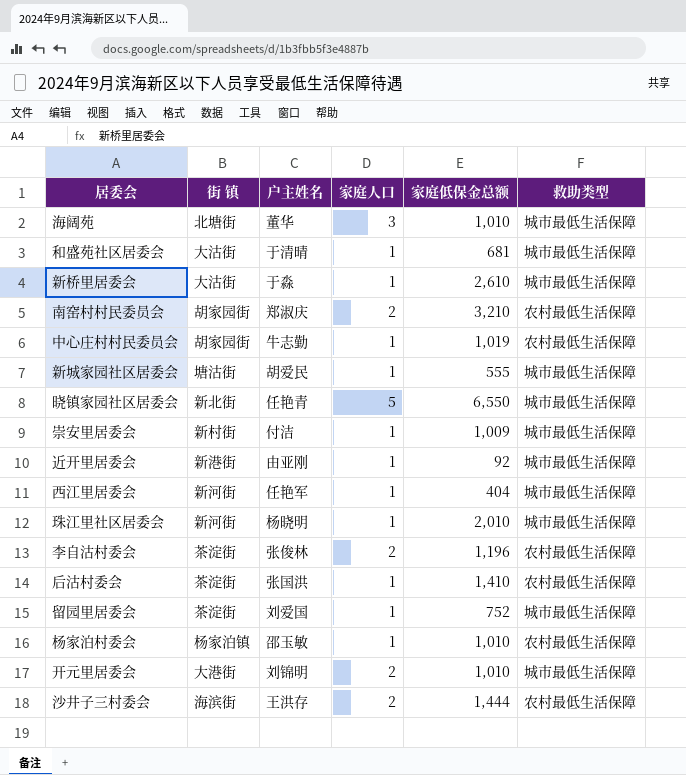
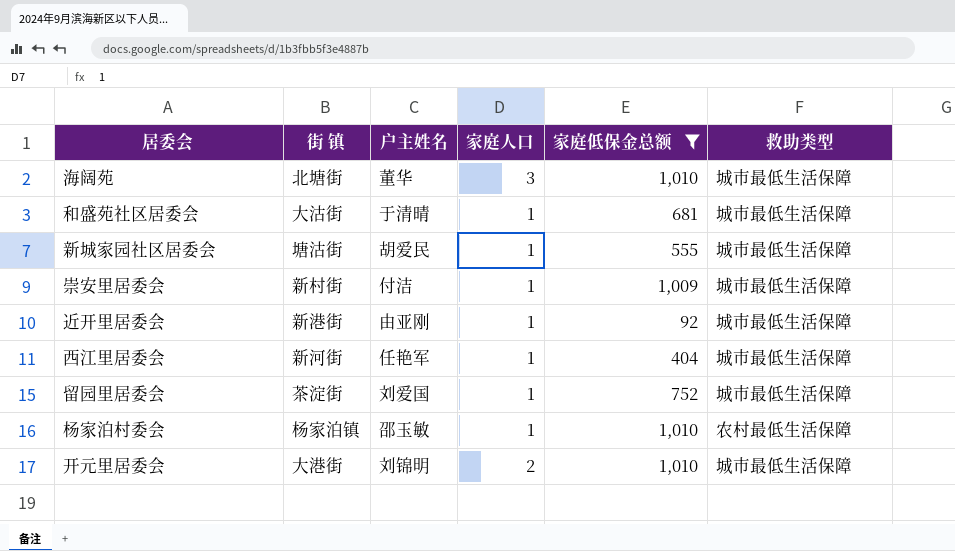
filter: none -> 家庭低保金总额 <= 1,010

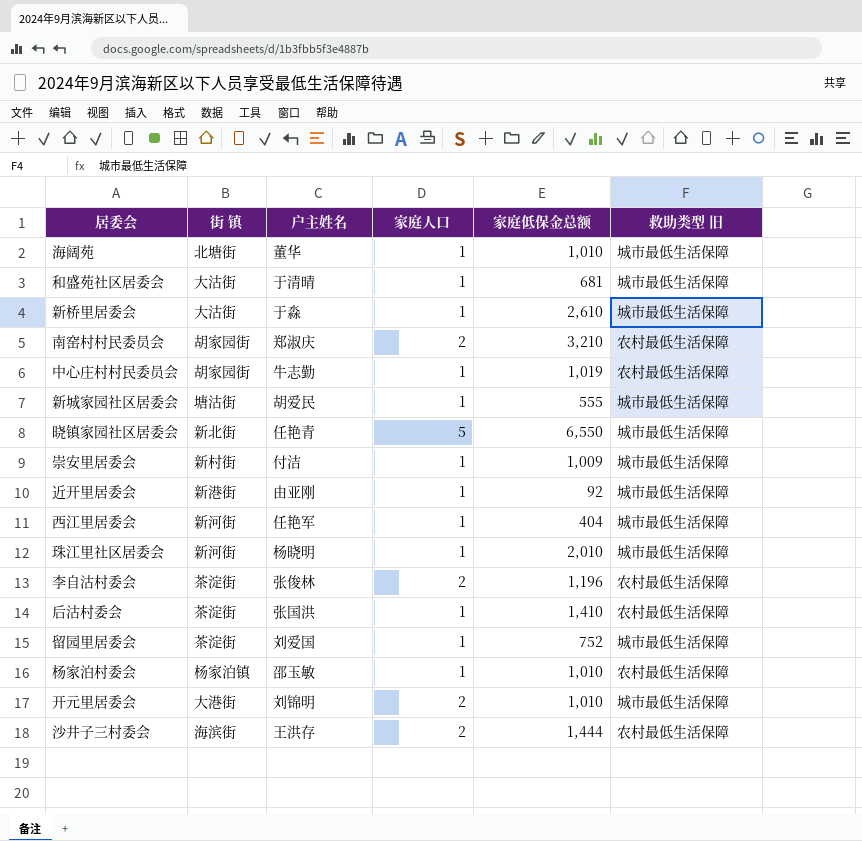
filter: 家庭低保金总额 <= 1,010 -> none
column name: 救助类型 -> 救助类型 旧
海阔苑 | 家庭人口: 3 -> 1

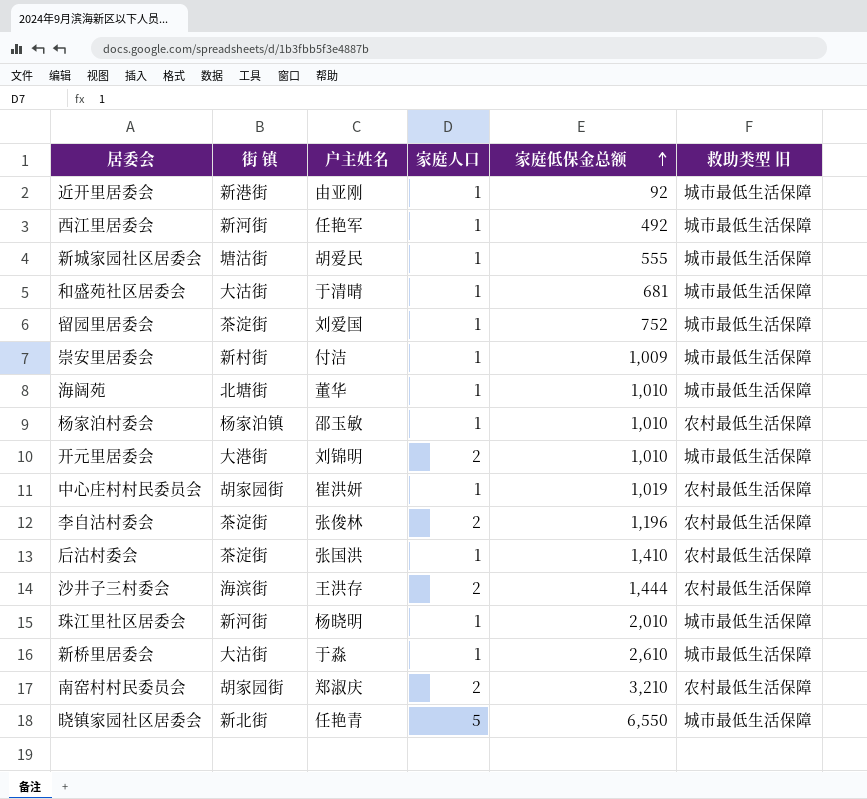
row order: none -> 家庭低保金总额 ascending
西江里居委会 | 家庭低保金总额: 404 -> 492
中心庄村村民委员会 | 户主姓名: 牛志勤 -> 崔洪妍

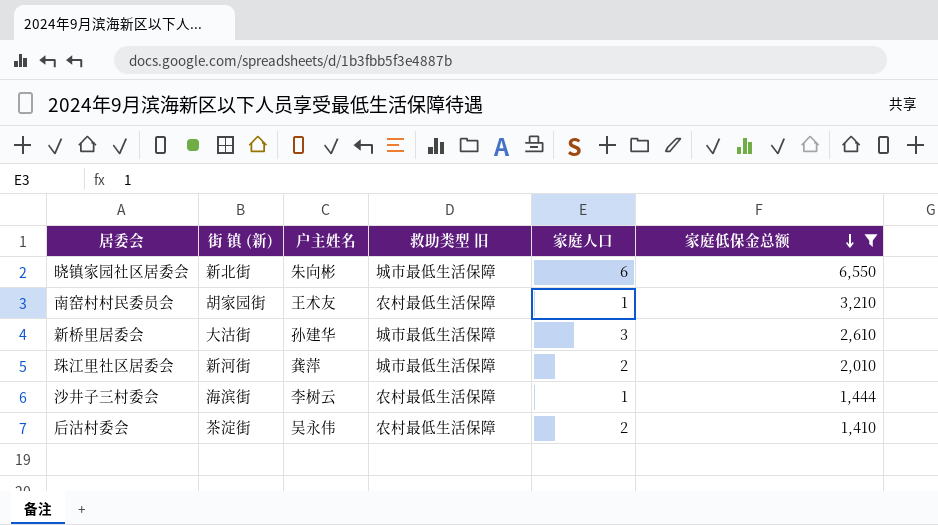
filter: none -> 家庭低保金总额 >= 1,410
row order: 家庭低保金总额 ascending -> 家庭低保金总额 descending
column name: 街 镇 -> 街 镇 (新)
column 救助类型 旧 | position: 6 -> 4
晓镇家园社区居委会 | 户主姓名: 任艳青 -> 朱向彬
晓镇家园社区居委会 | 家庭人口: 5 -> 6
南窑村村民委员会 | 户主姓名: 郑淑庆 -> 王术友
南窑村村民委员会 | 家庭人口: 2 -> 1
新桥里居委会 | 户主姓名: 于淼 -> 孙建华
新桥里居委会 | 家庭人口: 1 -> 3
珠江里社区居委会 | 户主姓名: 杨晓明 -> 龚萍
珠江里社区居委会 | 家庭人口: 1 -> 2
沙井子三村委会 | 户主姓名: 王洪存 -> 李树云
沙井子三村委会 | 家庭人口: 2 -> 1
后沽村委会 | 户主姓名: 张国洪 -> 吴永伟
后沽村委会 | 家庭人口: 1 -> 2

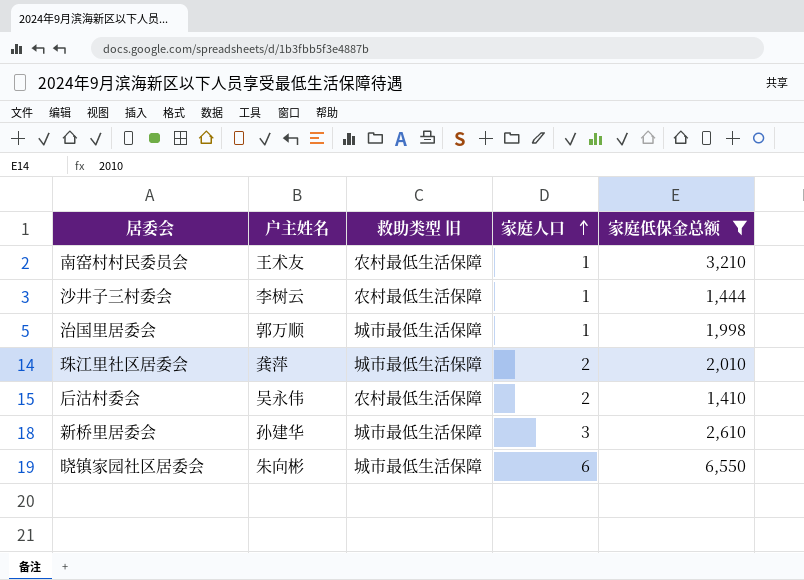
row order: 家庭低保金总额 descending -> 家庭人口 ascending
column 街 镇 (新) | position: 2 -> none
row 治国里居委会: none -> 郭万顺 | 城市最低生活保障 | 1 | 1,998

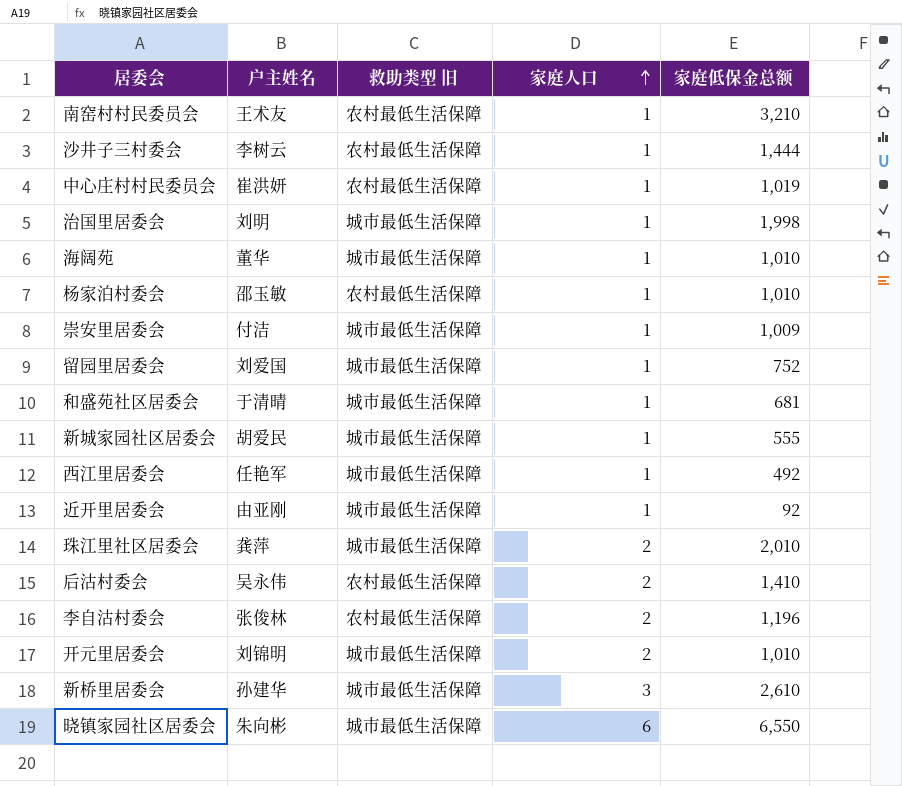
filter: 家庭低保金总额 >= 1,410 -> none
治国里居委会 | 户主姓名: 郭万顺 -> 刘明

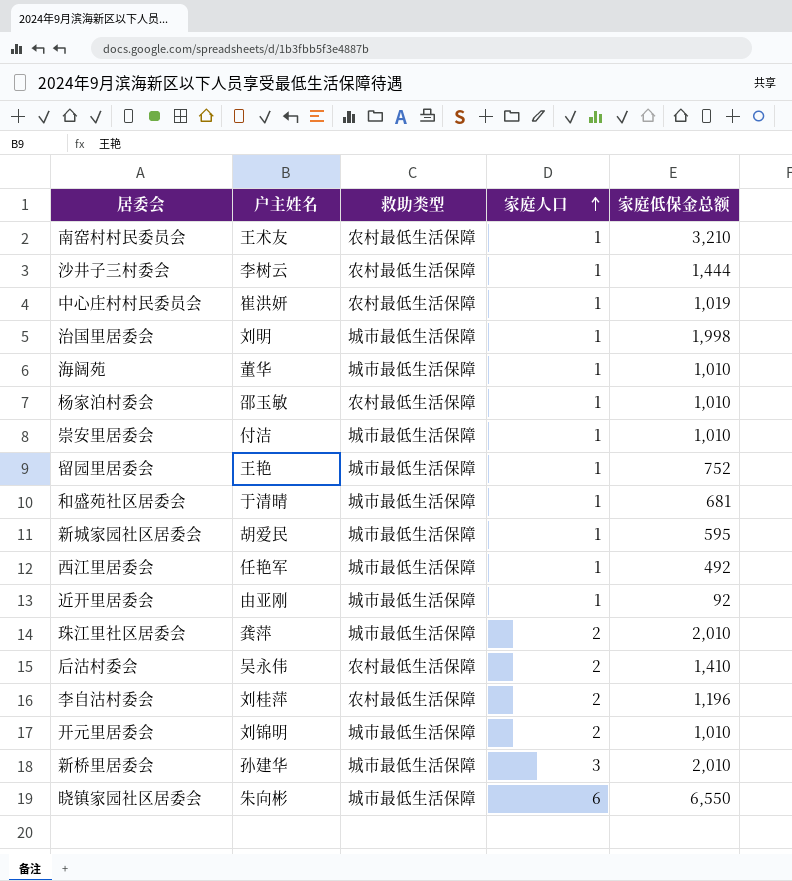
column name: 救助类型 旧 -> 救助类型
崇安里居委会 | 家庭低保金总额: 1,009 -> 1,010
留园里居委会 | 户主姓名: 刘爱国 -> 王艳
新城家园社区居委会 | 家庭低保金总额: 555 -> 595
李自沽村委会 | 户主姓名: 张俊林 -> 刘桂萍
新桥里居委会 | 家庭低保金总额: 2,610 -> 2,010

